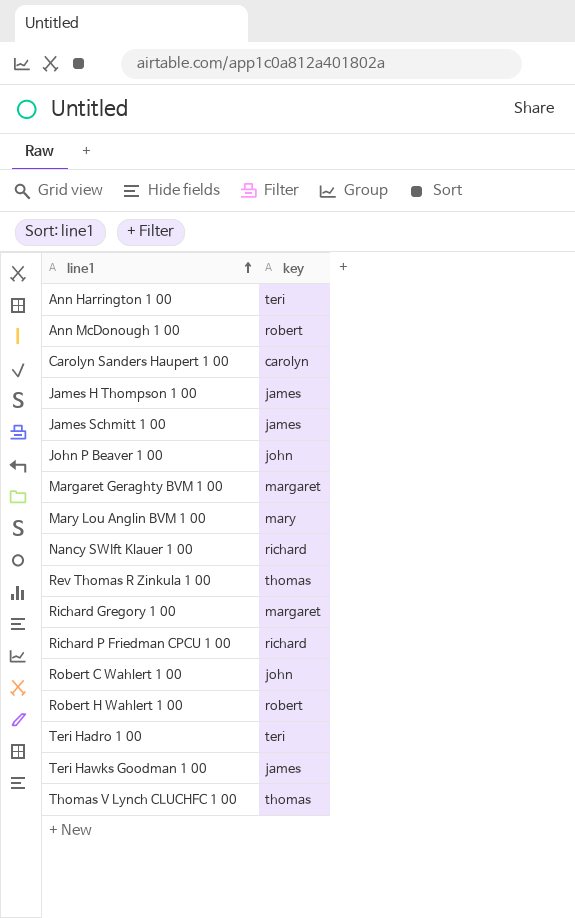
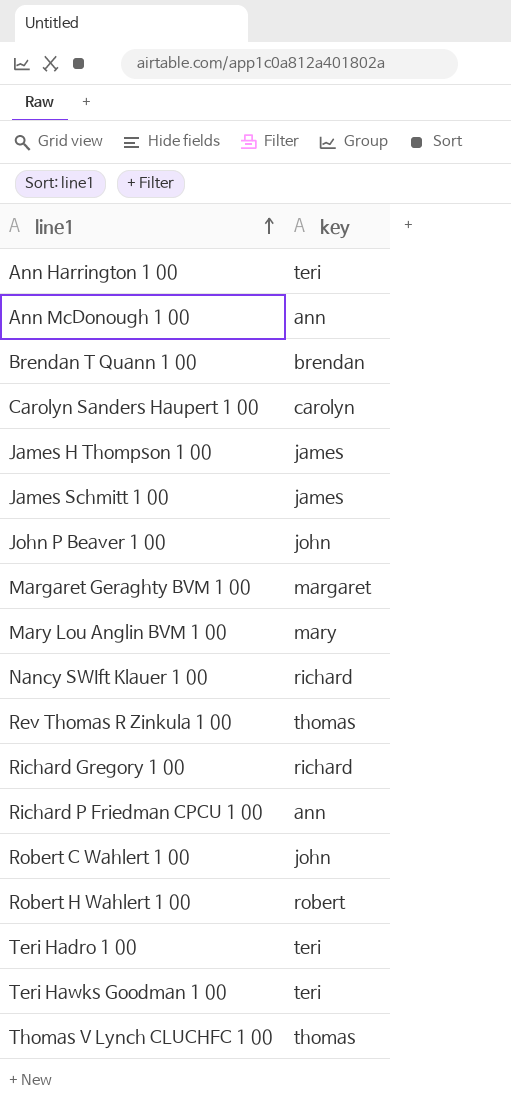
Ann McDonough 1 00 | key: robert -> ann
row Brendan T Quann 1 00: none -> brendan
Richard Gregory 1 00 | key: margaret -> richard
Richard P Friedman CPCU 1 00 | key: richard -> ann
Teri Hawks Goodman 1 00 | key: james -> teri

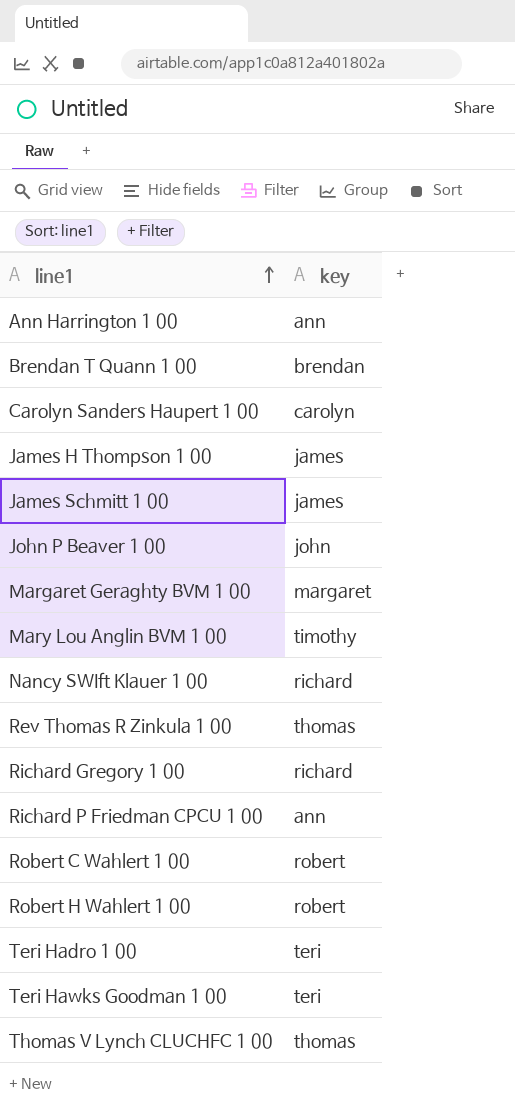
row Ann McDonough 1 00: ann -> none
Ann Harrington 1 00 | key: teri -> ann
Mary Lou Anglin BVM 1 00 | key: mary -> timothy
Robert C Wahlert 1 00 | key: john -> robert

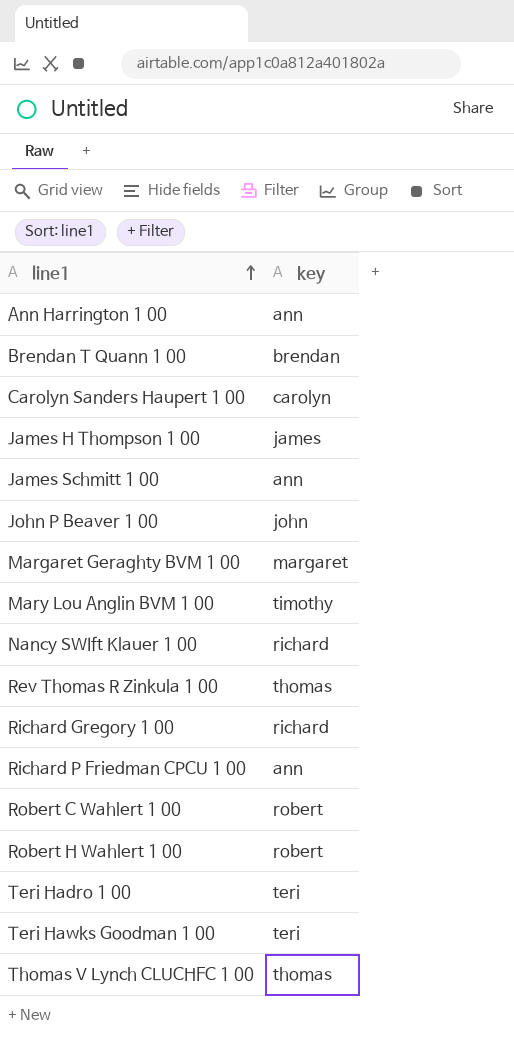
James Schmitt 1 00 | key: james -> ann

